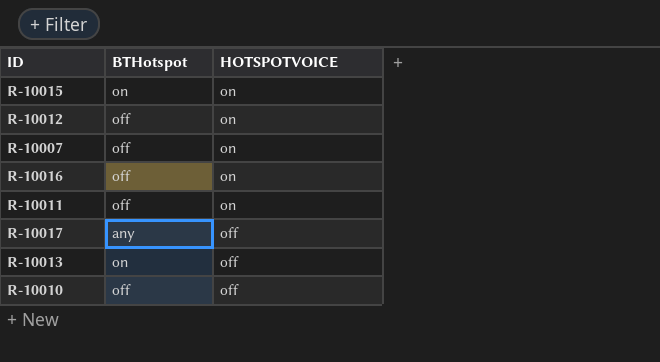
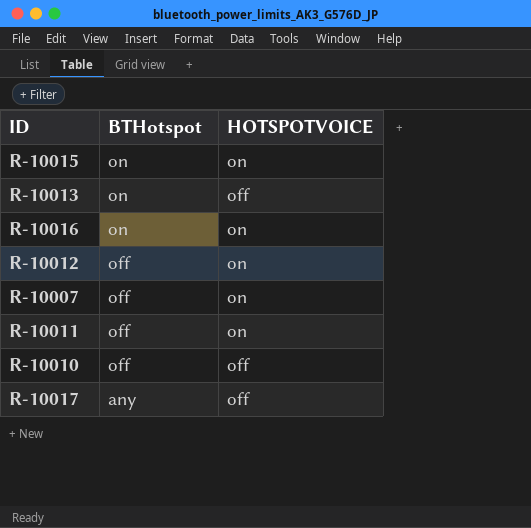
row order: HOTSPOTVOICE descending -> BTHotspot descending
R-10016 | BTHotspot: off -> on

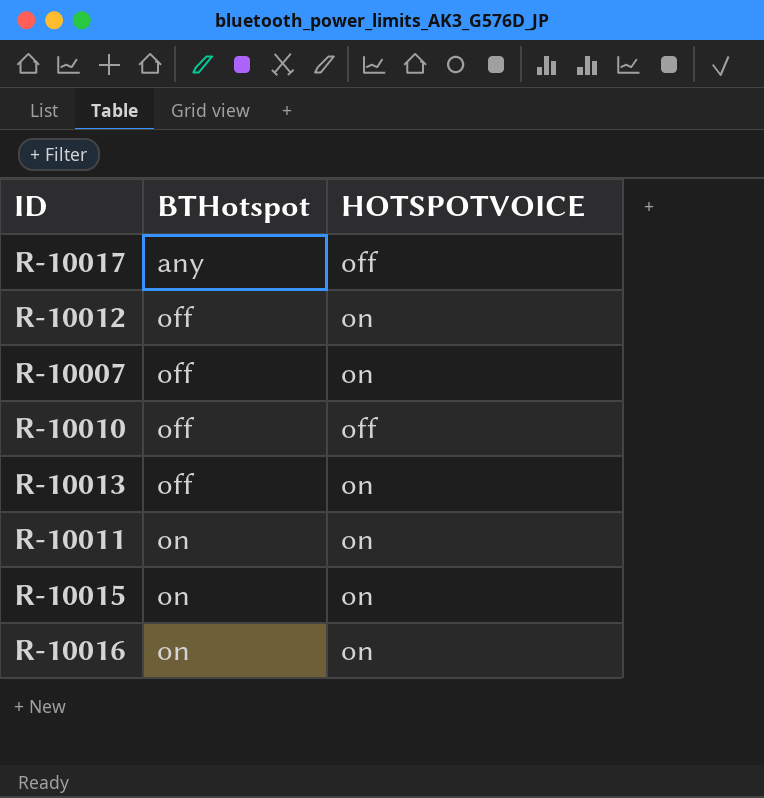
row order: BTHotspot descending -> BTHotspot ascending
R-10013 | BTHotspot: on -> off
R-10013 | HOTSPOTVOICE: off -> on
R-10011 | BTHotspot: off -> on

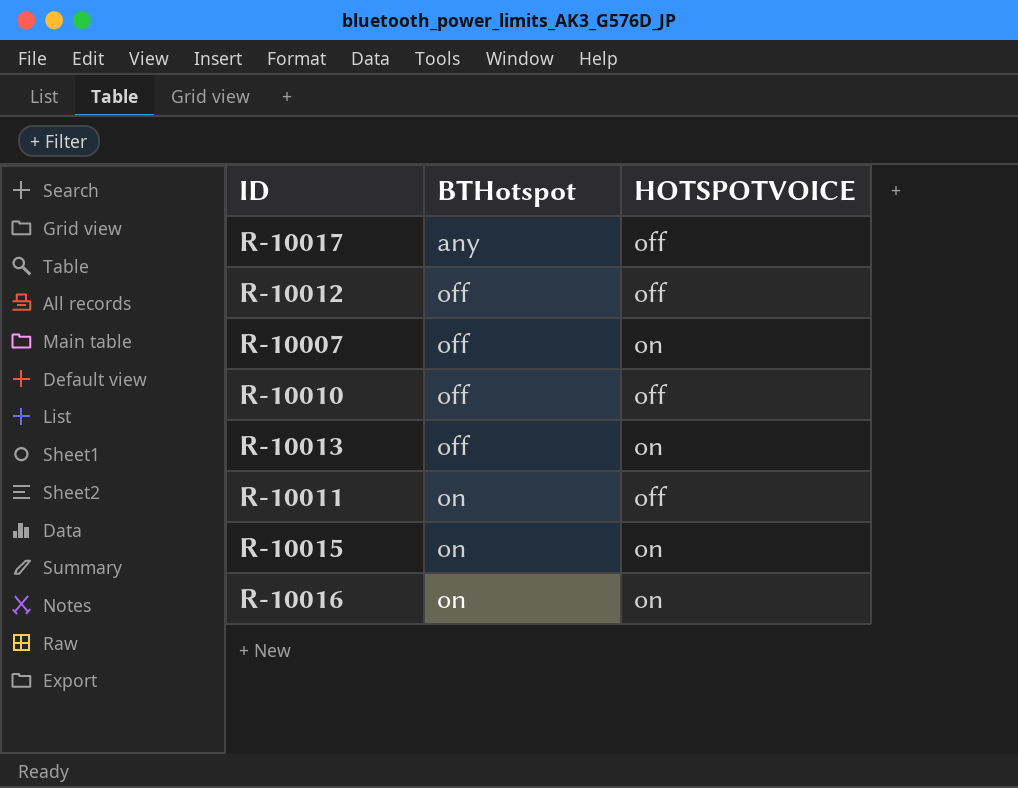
R-10012 | HOTSPOTVOICE: on -> off
R-10011 | HOTSPOTVOICE: on -> off

